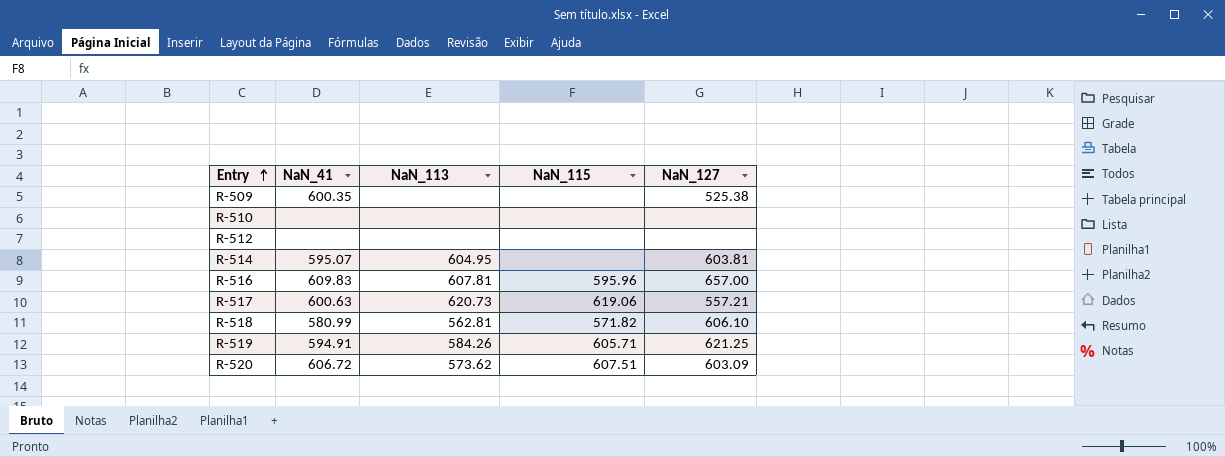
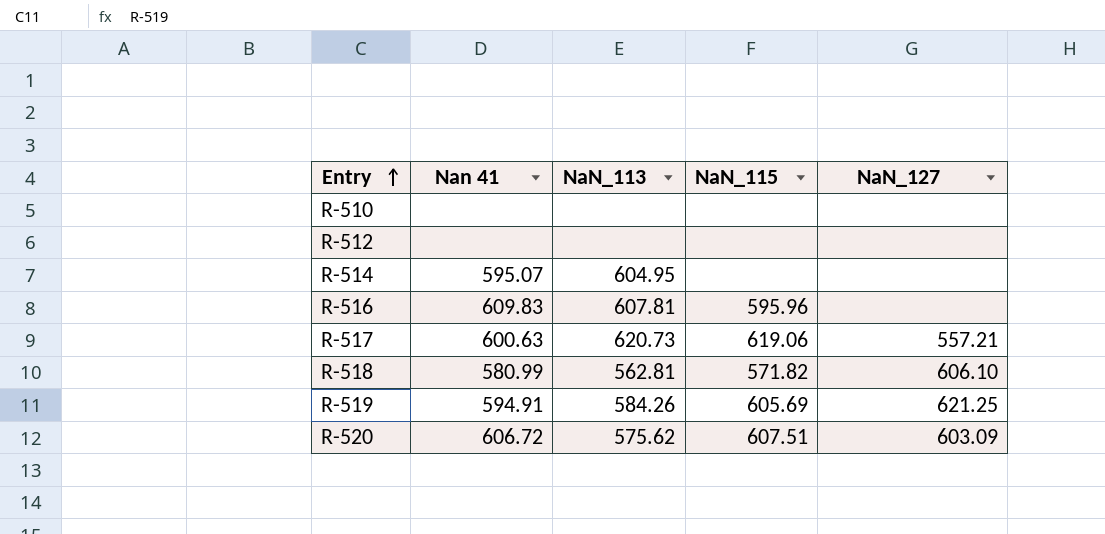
column name: NaN_41 -> Nan 41
row R-509: 600.35 | none | none | 525.38 -> none
R-514 | NaN_127: 603.81 -> none
R-516 | NaN_127: 657.00 -> none
R-519 | NaN_115: 605.71 -> 605.69
R-520 | NaN_113: 573.62 -> 575.62

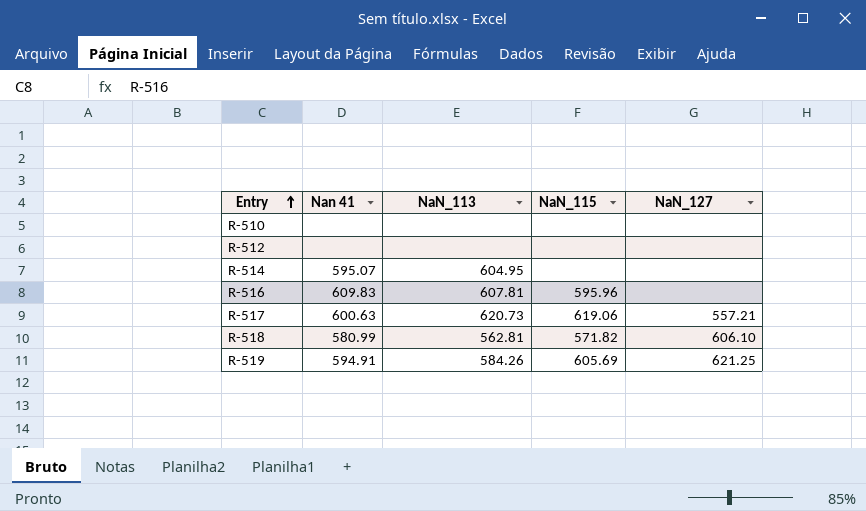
row R-520: 606.72 | 575.62 | 607.51 | 603.09 -> none

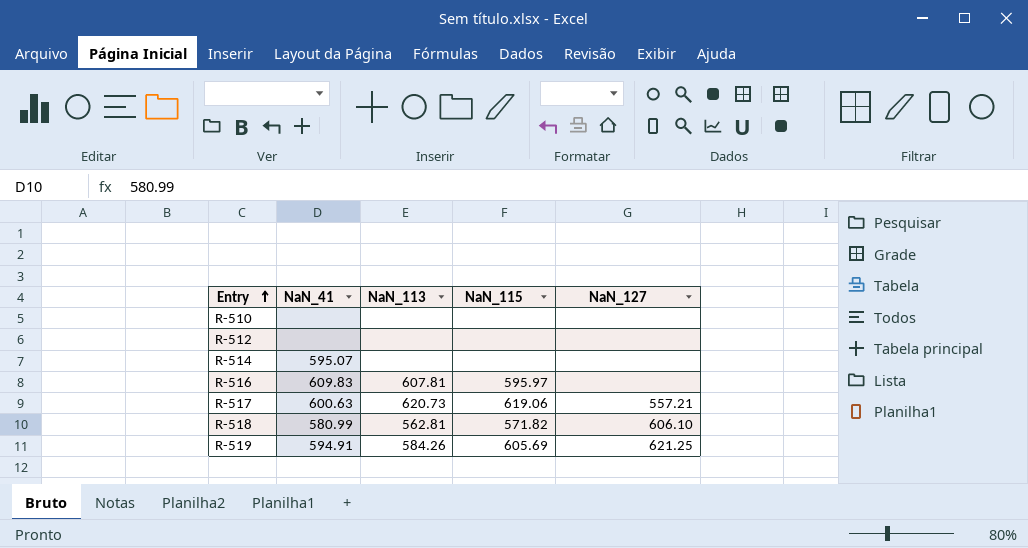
column name: Nan 41 -> NaN_41
R-514 | NaN_113: 604.95 -> none
R-516 | NaN_115: 595.96 -> 595.97

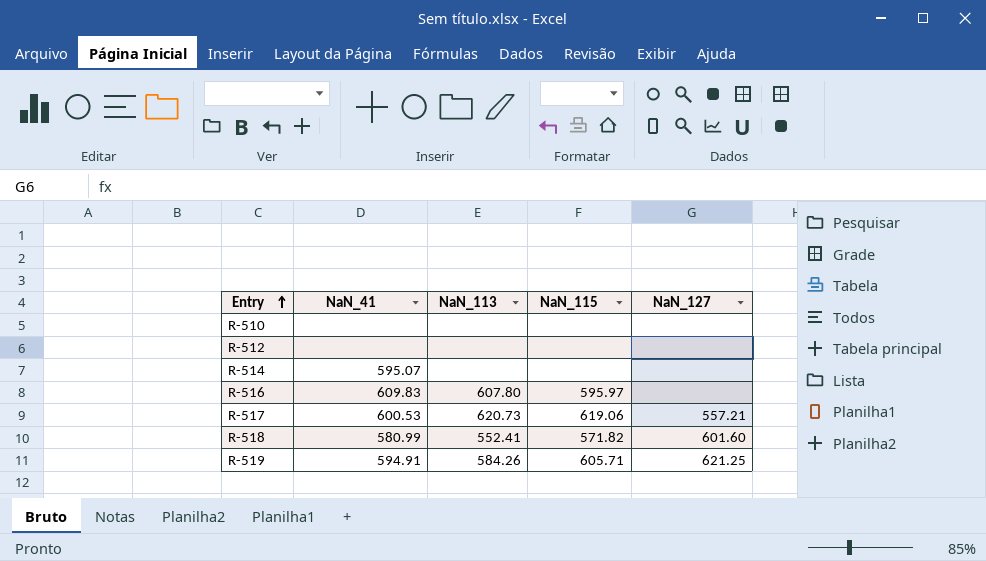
R-516 | NaN_113: 607.81 -> 607.80
R-517 | NaN_41: 600.63 -> 600.53
R-518 | NaN_113: 562.81 -> 552.41
R-518 | NaN_127: 606.10 -> 601.60
R-519 | NaN_115: 605.69 -> 605.71

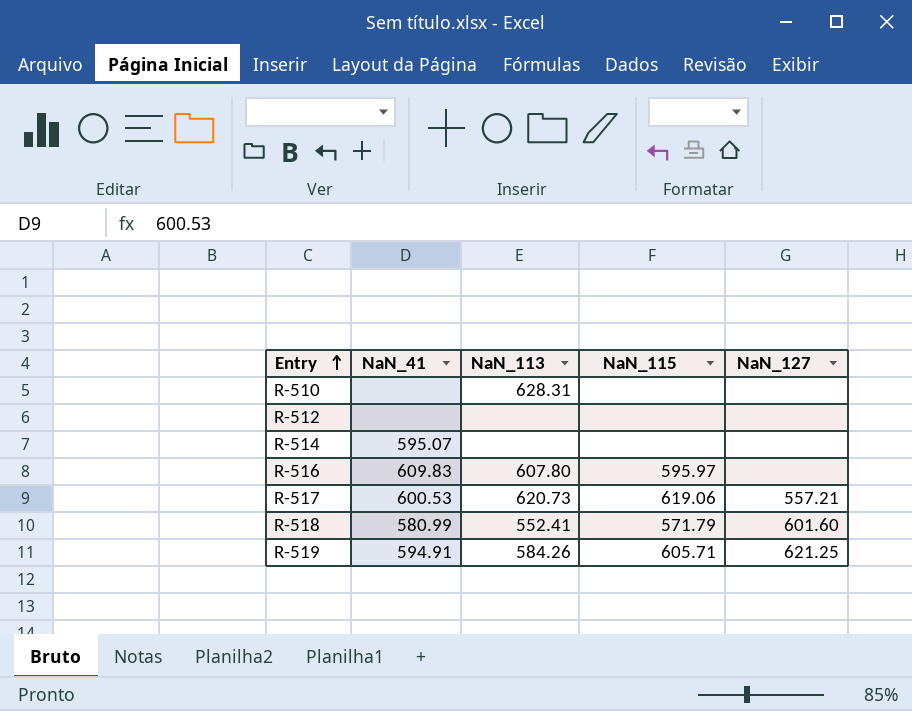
R-510 | NaN_113: none -> 628.31
R-518 | NaN_115: 571.82 -> 571.79

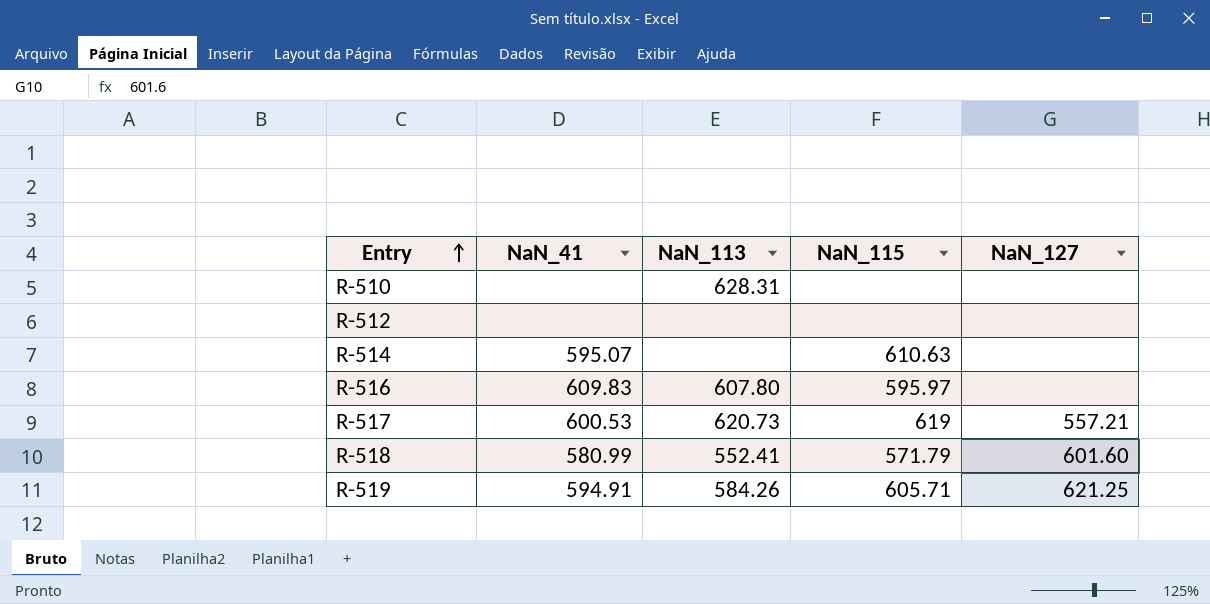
R-514 | NaN_115: none -> 610.63
R-517 | NaN_115: 619.06 -> 619

